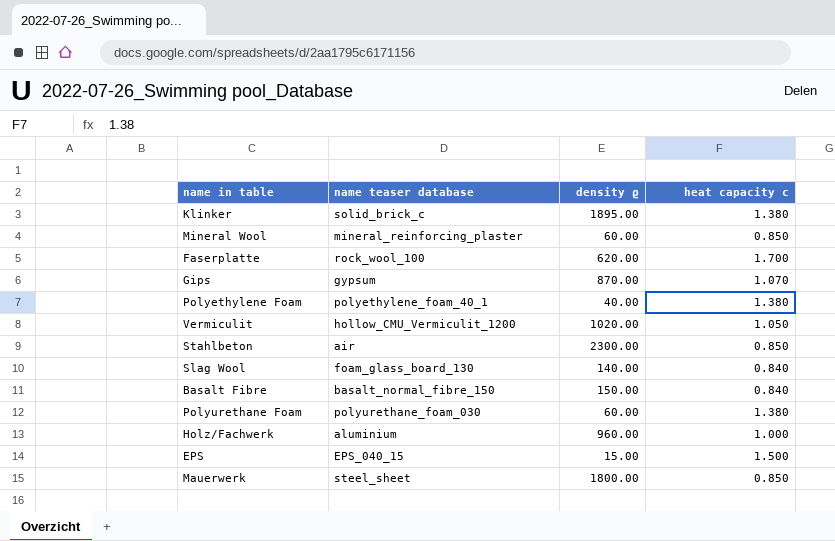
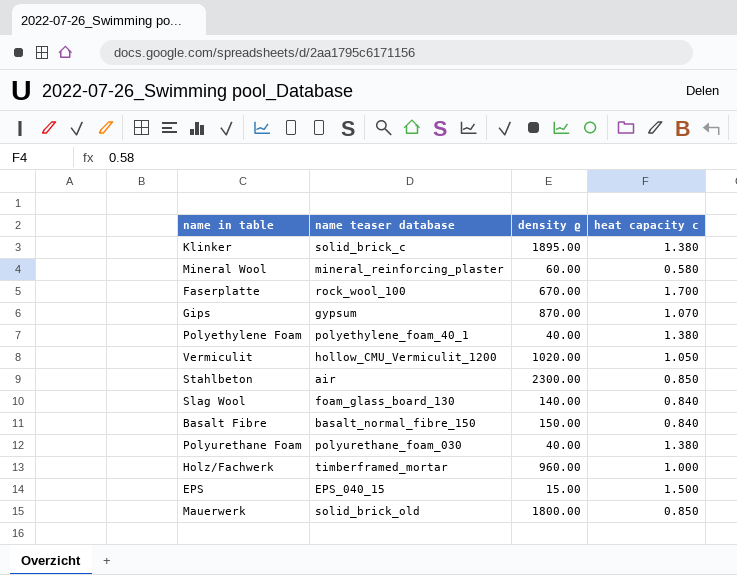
Mineral Wool | heat capacity c: 0.850 -> 0.580
Faserplatte | density ϱ: 620.00 -> 670.00
Polyurethane Foam | density ϱ: 60.00 -> 40.00
Holz/Fachwerk | name teaser database: aluminium -> timberframed_mortar
Mauerwerk | name teaser database: steel_sheet -> solid_brick_old

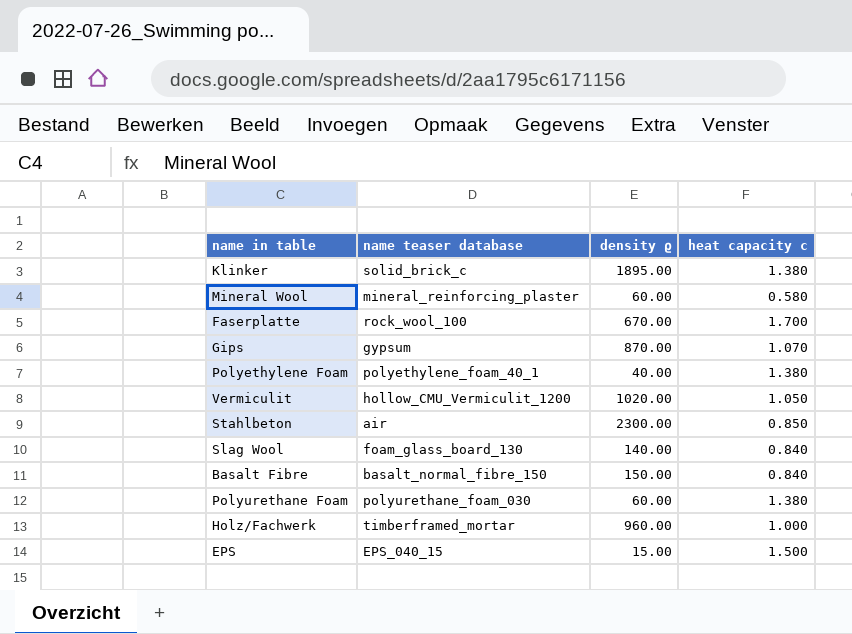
row Mauerwerk: solid_brick_old | 1800.00 | 0.850 -> none
Polyurethane Foam | density ϱ: 40.00 -> 60.00

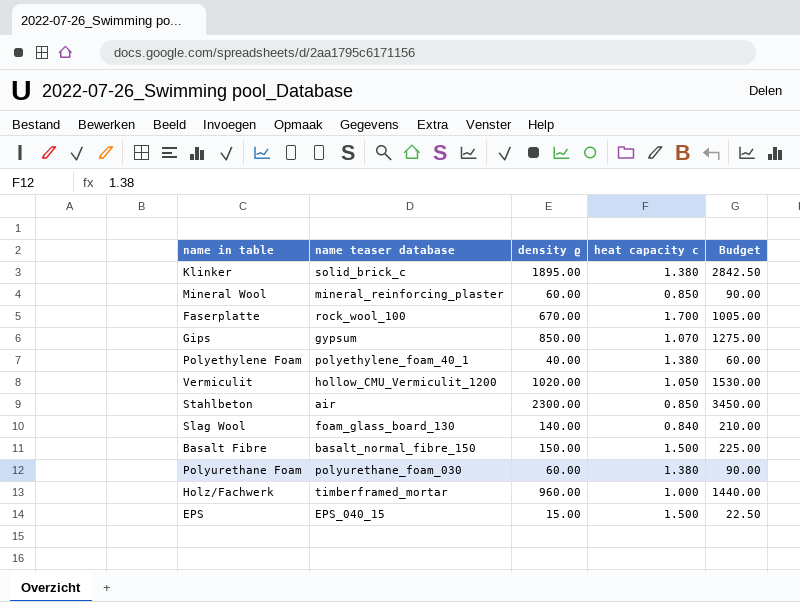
column Budget | formula: none -> [density ϱ] * 1.5
Mineral Wool | heat capacity c: 0.580 -> 0.850
Gips | density ϱ: 870.00 -> 850.00
Basalt Fibre | heat capacity c: 0.840 -> 1.500

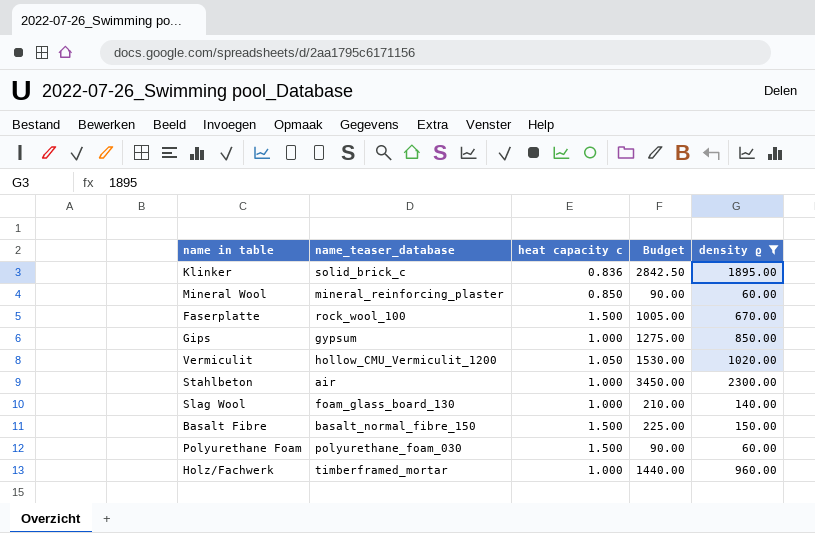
filter: none -> density ϱ >= 60.00
column name: name teaser database -> name_teaser_database
column density ϱ | position: 3 -> 5
Klinker | heat capacity c: 1.380 -> 0.836
Faserplatte | heat capacity c: 1.700 -> 1.500
Gips | heat capacity c: 1.070 -> 1.000
Stahlbeton | heat capacity c: 0.850 -> 1.000
Slag Wool | heat capacity c: 0.840 -> 1.000
Polyurethane Foam | heat capacity c: 1.380 -> 1.500

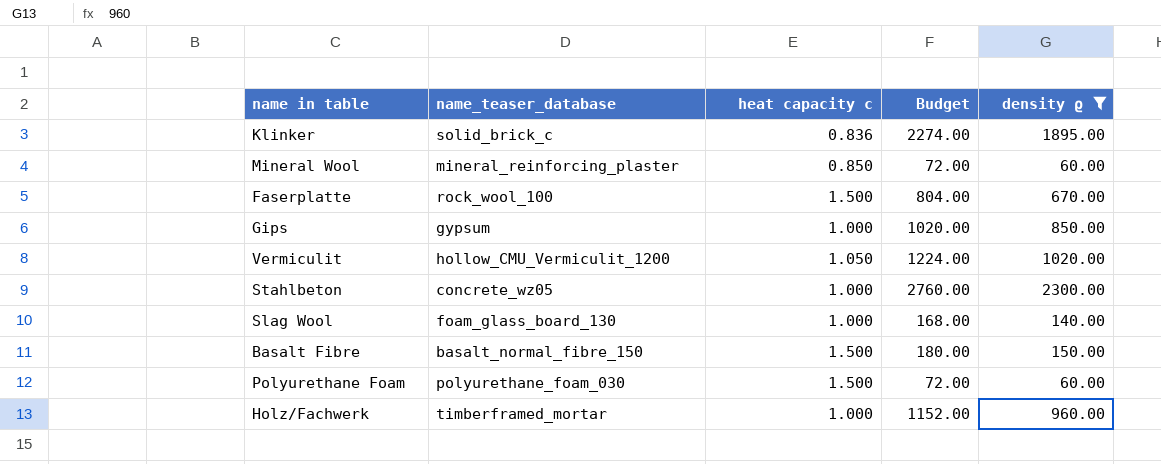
column Budget | formula: [density ϱ] * 1.5 -> [density ϱ] * 1.2
Stahlbeton | name_teaser_database: air -> concrete_wz05

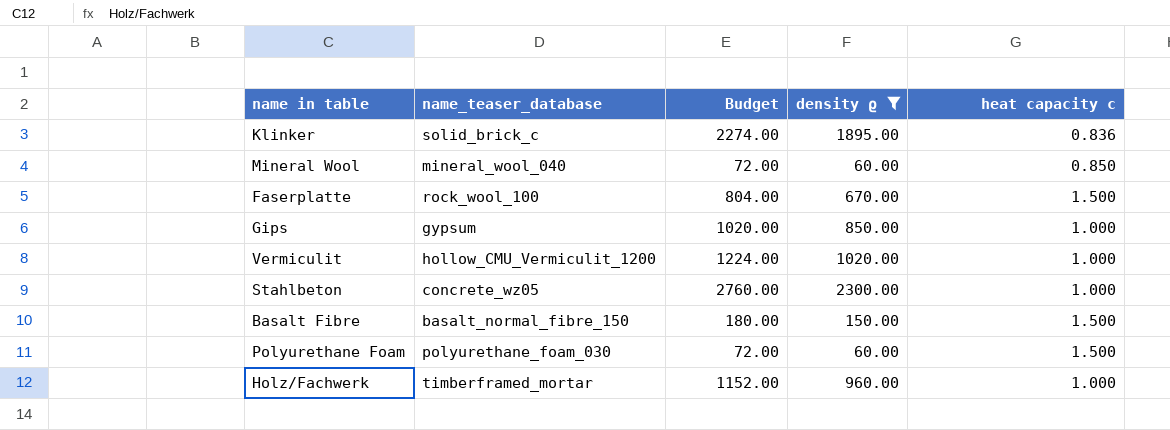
column heat capacity c | position: 3 -> 5
row Slag Wool: foam_glass_board_130 | 1.000 | 168.00 | 140.00 -> none
Mineral Wool | name_teaser_database: mineral_reinforcing_plaster -> mineral_wool_040
Vermiculit | heat capacity c: 1.050 -> 1.000

